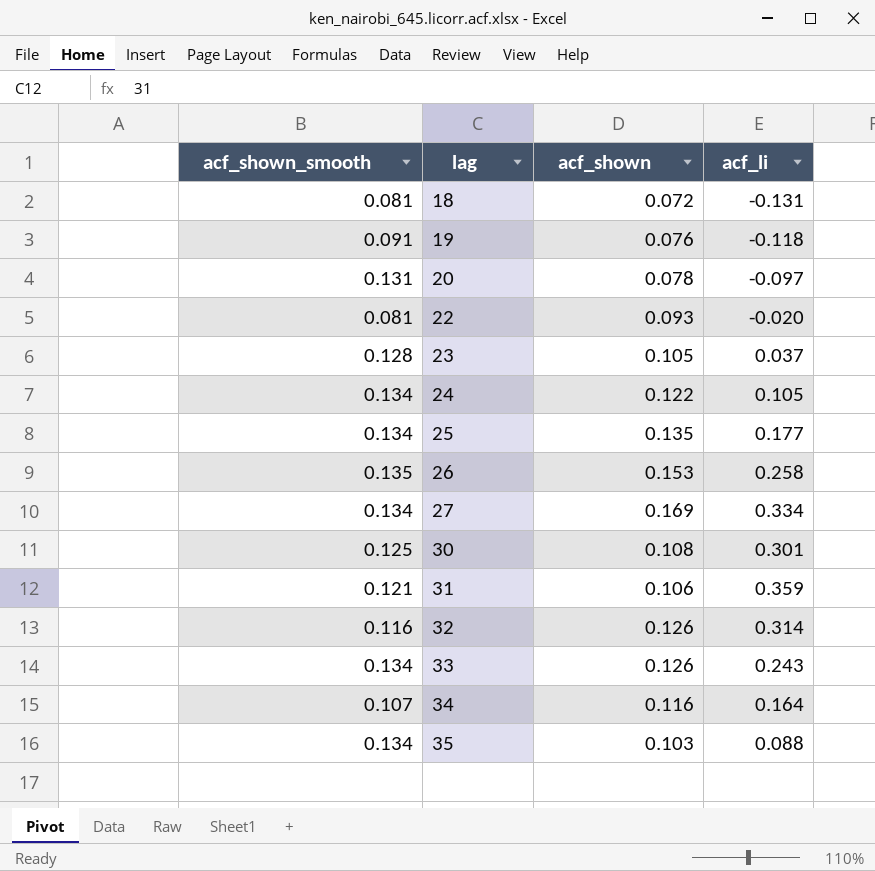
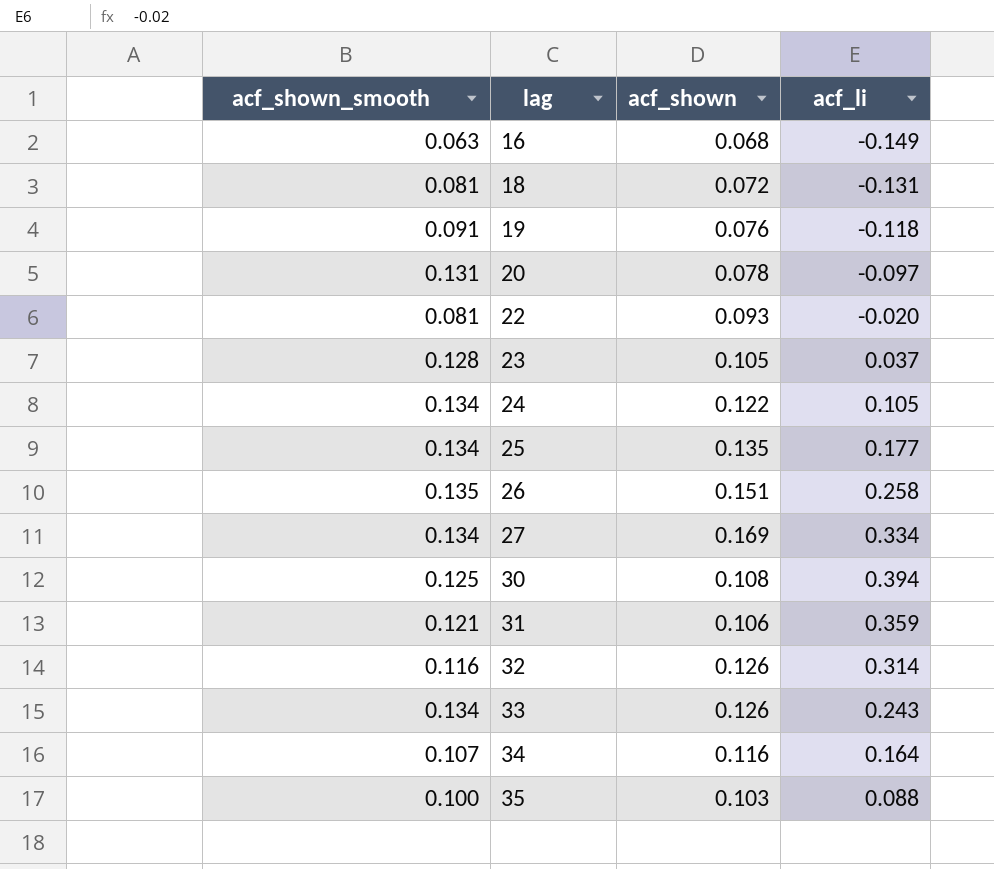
row 16: none -> 0.063 | 0.068 | -0.149
26 | acf_shown: 0.153 -> 0.151
30 | acf_li: 0.301 -> 0.394
35 | acf_shown_smooth: 0.134 -> 0.100

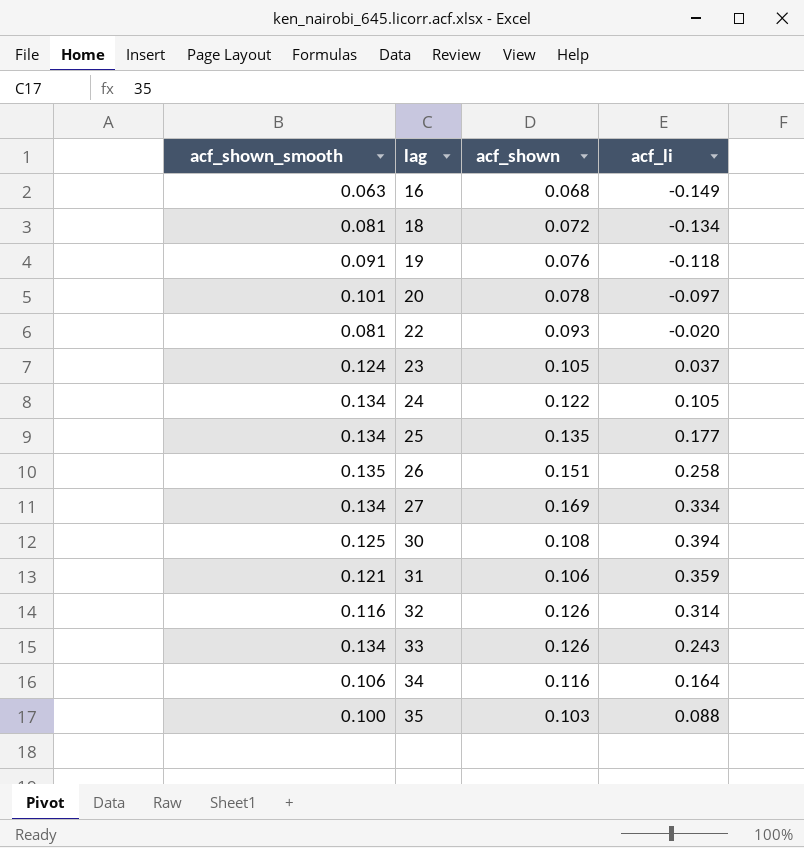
18 | acf_li: -0.131 -> -0.134
20 | acf_shown_smooth: 0.131 -> 0.101
23 | acf_shown_smooth: 0.128 -> 0.124
34 | acf_shown_smooth: 0.107 -> 0.106

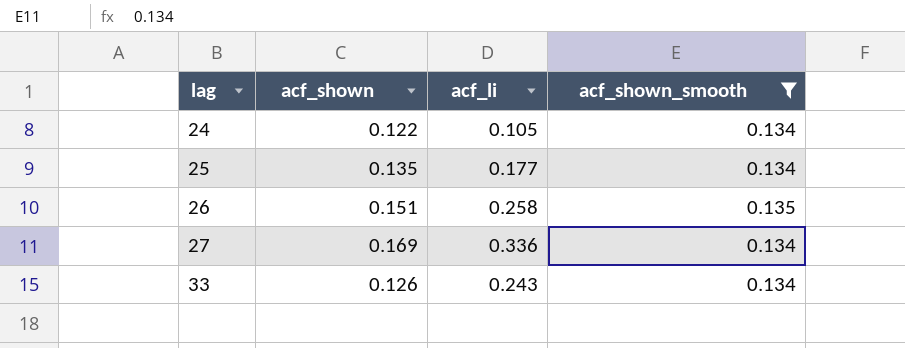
filter: none -> acf_shown_smooth >= 0.134
column acf_shown_smooth | position: 1 -> 4
27 | acf_li: 0.334 -> 0.336

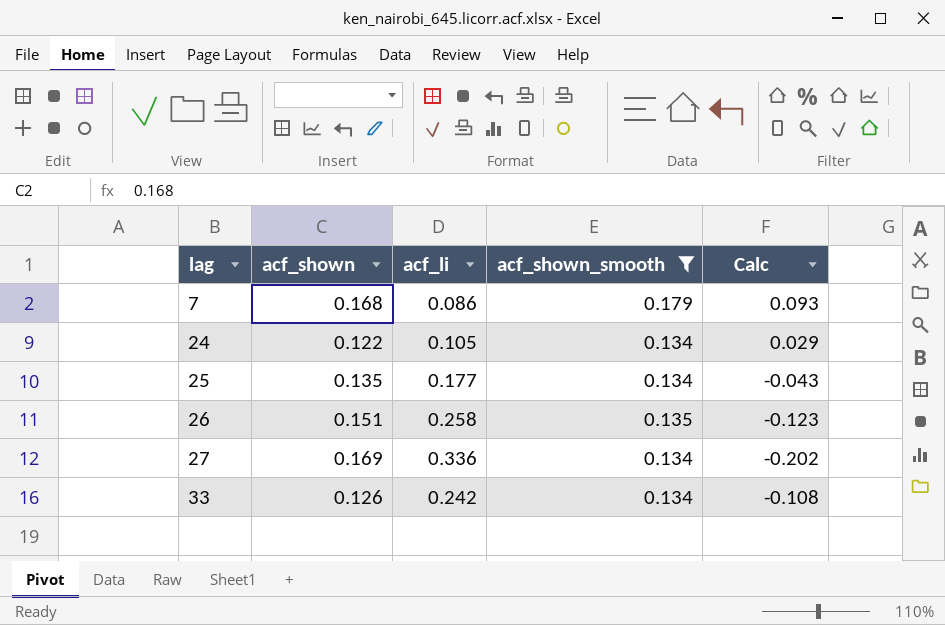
column Calc | formula: none -> [acf_shown_smooth] - [acf_li]
row 7: none -> 0.168 | 0.086 | 0.179 | 0.093
33 | acf_li: 0.243 -> 0.242

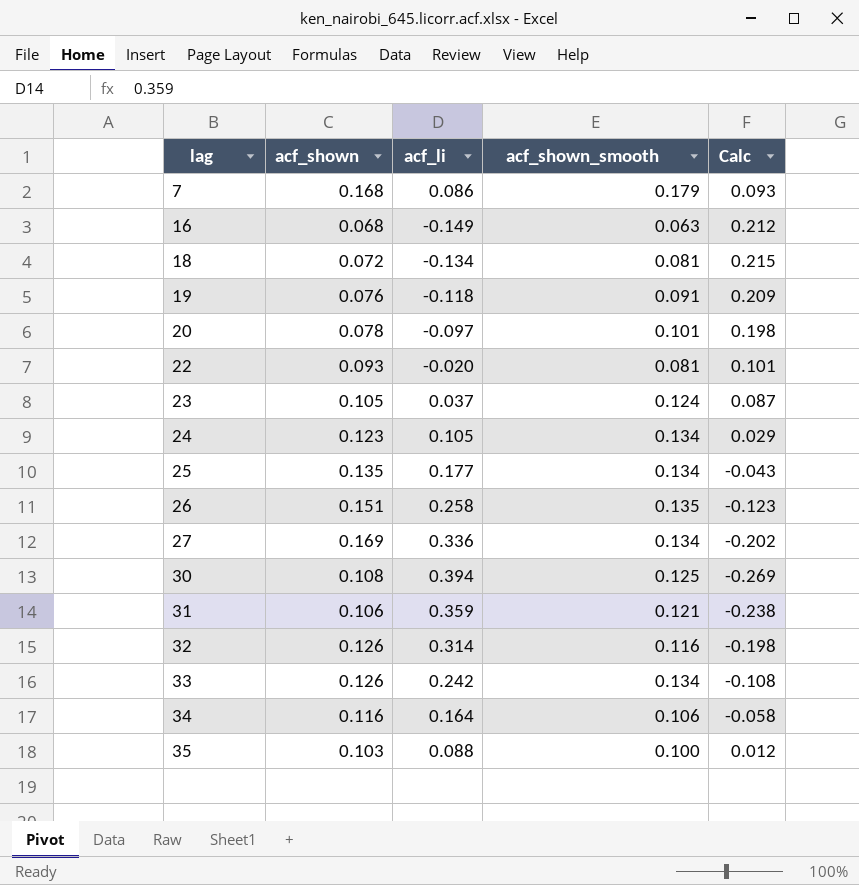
filter: acf_shown_smooth >= 0.134 -> none
24 | acf_shown: 0.122 -> 0.123

